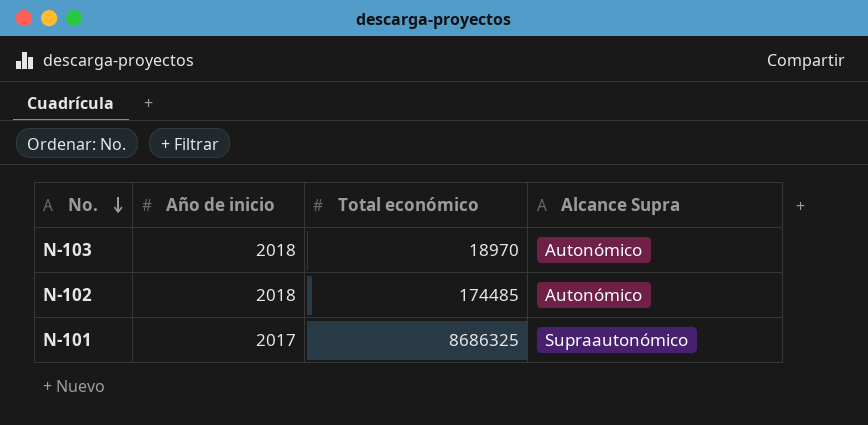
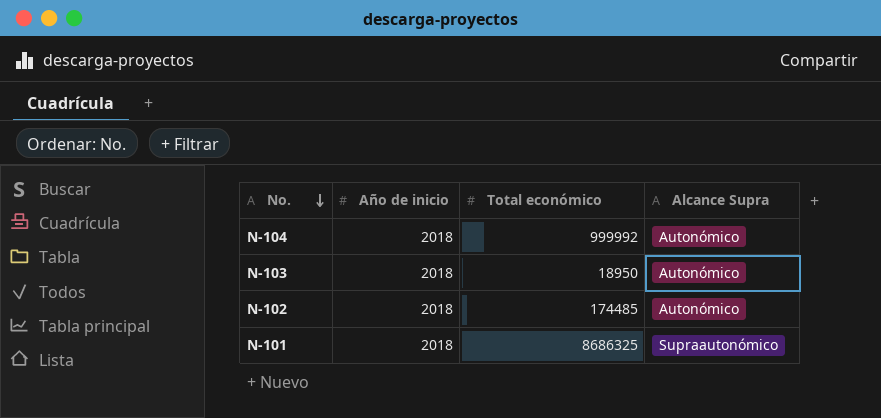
row N-104: none -> 2018 | 999992 | Autonómico
N-103 | Total económico: 18970 -> 18950
N-101 | Año de inicio: 2017 -> 2018

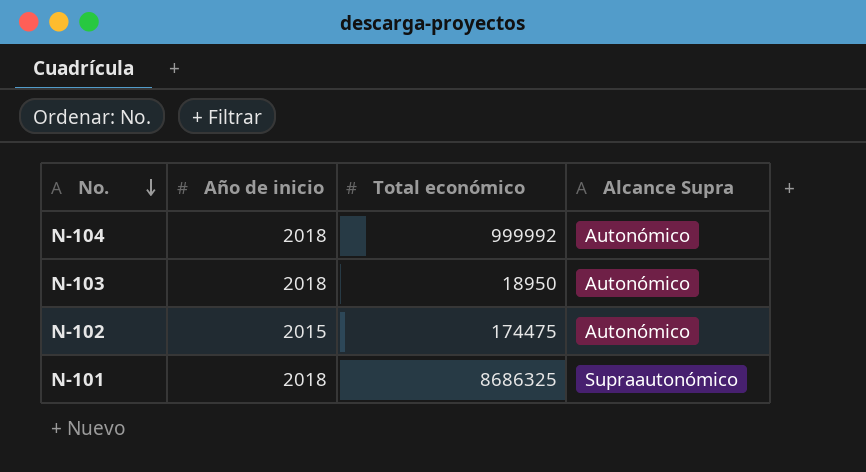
N-102 | Año de inicio: 2018 -> 2015
N-102 | Total económico: 174485 -> 174475

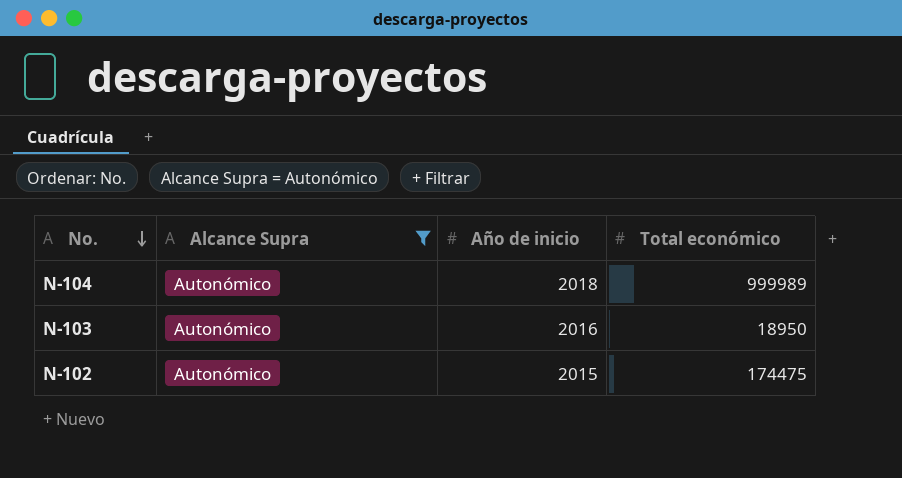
filter: none -> Alcance Supra = Autonómico
column Alcance Supra | position: 4 -> 2
N-104 | Total económico: 999992 -> 999989
N-103 | Año de inicio: 2018 -> 2016

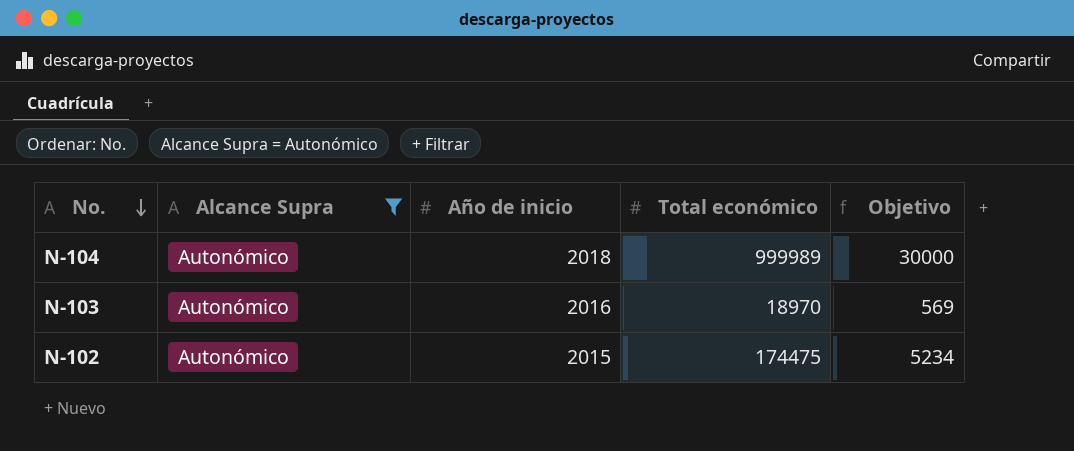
column Objetivo | formula: none -> [Total económico] * 0,03
N-103 | Total económico: 18950 -> 18970

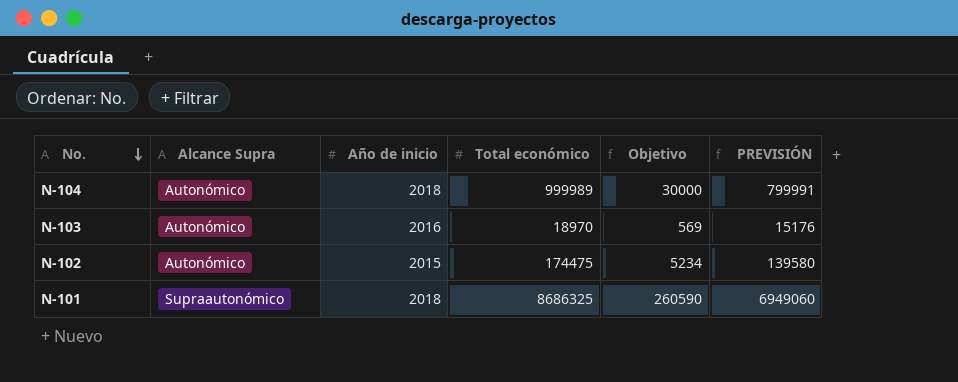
filter: Alcance Supra = Autonómico -> none
column PREVISIÓN | formula: none -> [Total económico] * 0,8

